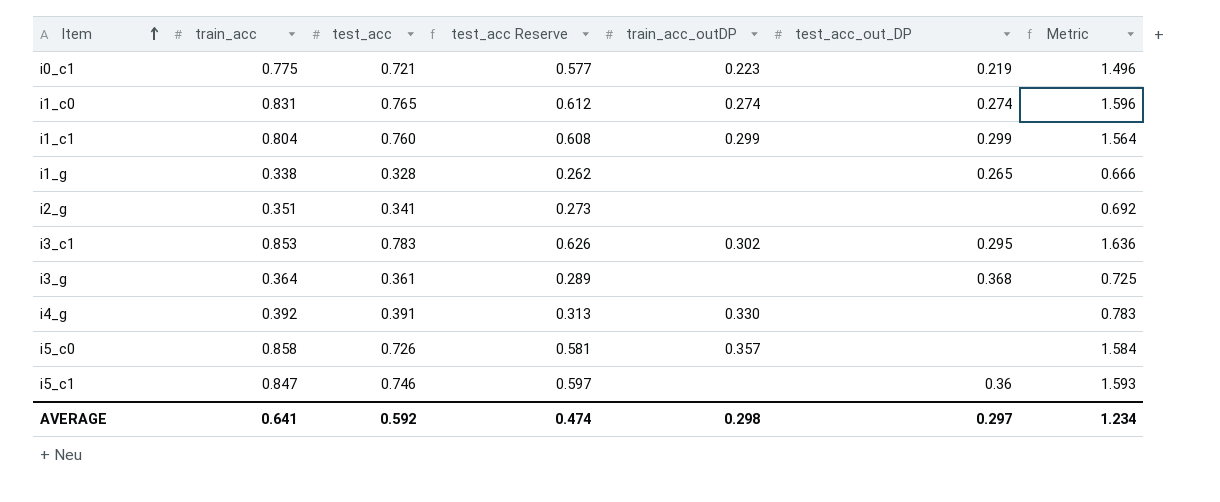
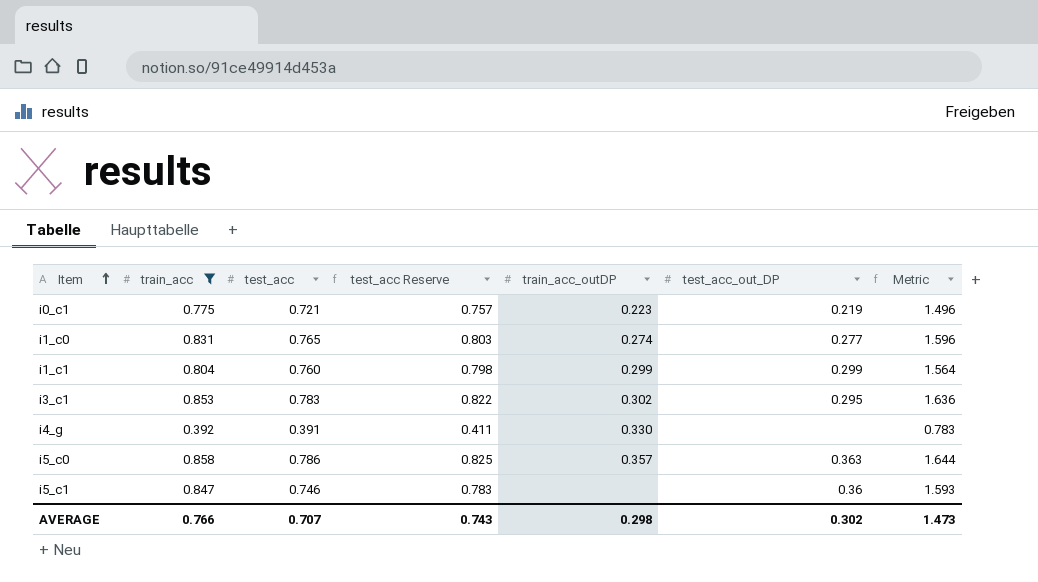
filter: none -> train_acc >= 0.392
column test_acc Reserve | formula: [test_acc] * 0.8 -> [test_acc] * 1.05
i1_c0 | test_acc_out_DP: 0.274 -> 0.277
i5_c0 | test_acc: 0.726 -> 0.786
i5_c0 | test_acc_out_DP: none -> 0.363
i5_c0 | Metric: 1.584 -> 1.644
AVERAGE | train_acc: 0.641 -> 0.766
AVERAGE | test_acc: 0.592 -> 0.707
AVERAGE | test_acc Reserve: 0.474 -> 0.743
AVERAGE | test_acc_out_DP: 0.297 -> 0.302
AVERAGE | Metric: 1.234 -> 1.473

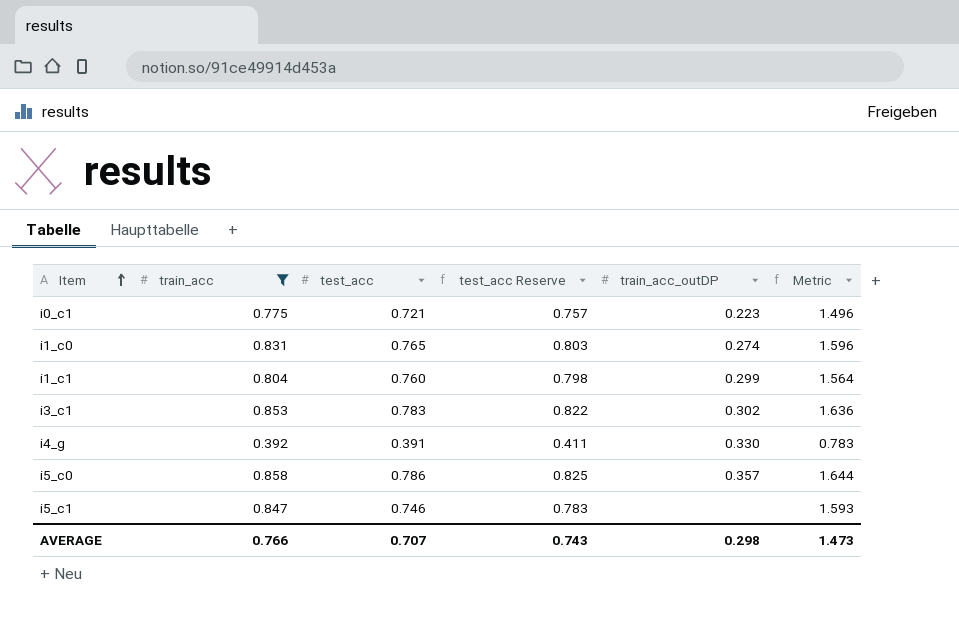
column test_acc_out_DP | position: 6 -> none

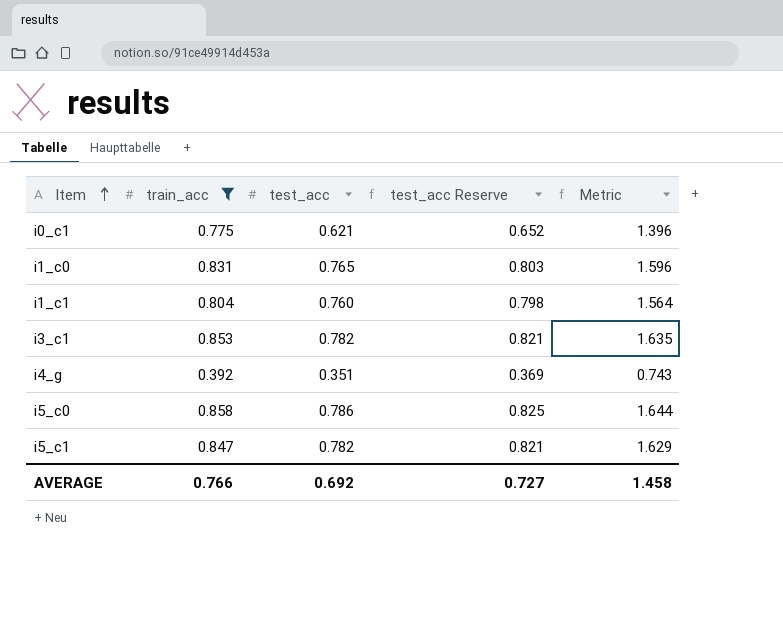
column train_acc_outDP | position: 5 -> none
i0_c1 | test_acc: 0.721 -> 0.621
i0_c1 | test_acc Reserve: 0.757 -> 0.652
i0_c1 | Metric: 1.496 -> 1.396
i3_c1 | test_acc: 0.783 -> 0.782
i3_c1 | test_acc Reserve: 0.822 -> 0.821
i3_c1 | Metric: 1.636 -> 1.635
i4_g | test_acc: 0.391 -> 0.351
i4_g | test_acc Reserve: 0.411 -> 0.369
i4_g | Metric: 0.783 -> 0.743
i5_c1 | test_acc: 0.746 -> 0.782
i5_c1 | test_acc Reserve: 0.783 -> 0.821
i5_c1 | Metric: 1.593 -> 1.629
AVERAGE | test_acc: 0.707 -> 0.692
AVERAGE | test_acc Reserve: 0.743 -> 0.727
AVERAGE | Metric: 1.473 -> 1.458

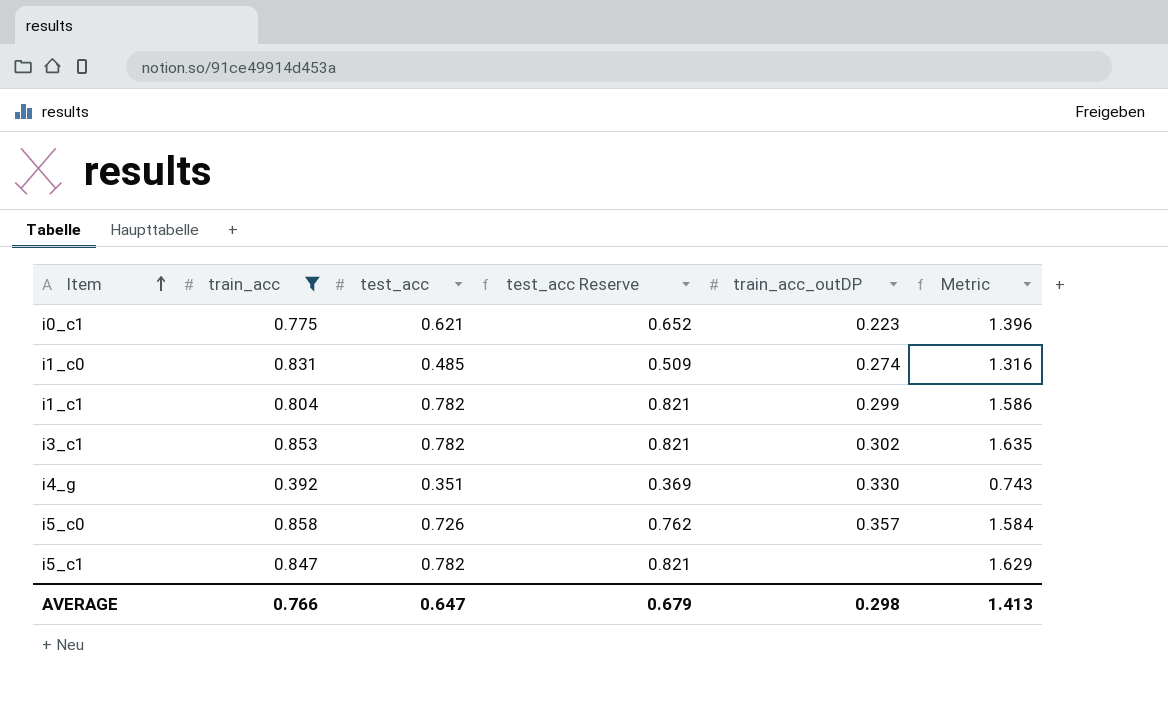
column train_acc_outDP | position: none -> 5
i1_c0 | test_acc: 0.765 -> 0.485
i1_c0 | test_acc Reserve: 0.803 -> 0.509
i1_c0 | Metric: 1.596 -> 1.316
i1_c1 | test_acc: 0.760 -> 0.782
i1_c1 | test_acc Reserve: 0.798 -> 0.821
i1_c1 | Metric: 1.564 -> 1.586
i5_c0 | test_acc: 0.786 -> 0.726
i5_c0 | test_acc Reserve: 0.825 -> 0.762
i5_c0 | Metric: 1.644 -> 1.584
AVERAGE | test_acc: 0.692 -> 0.647
AVERAGE | test_acc Reserve: 0.727 -> 0.679
AVERAGE | Metric: 1.458 -> 1.413

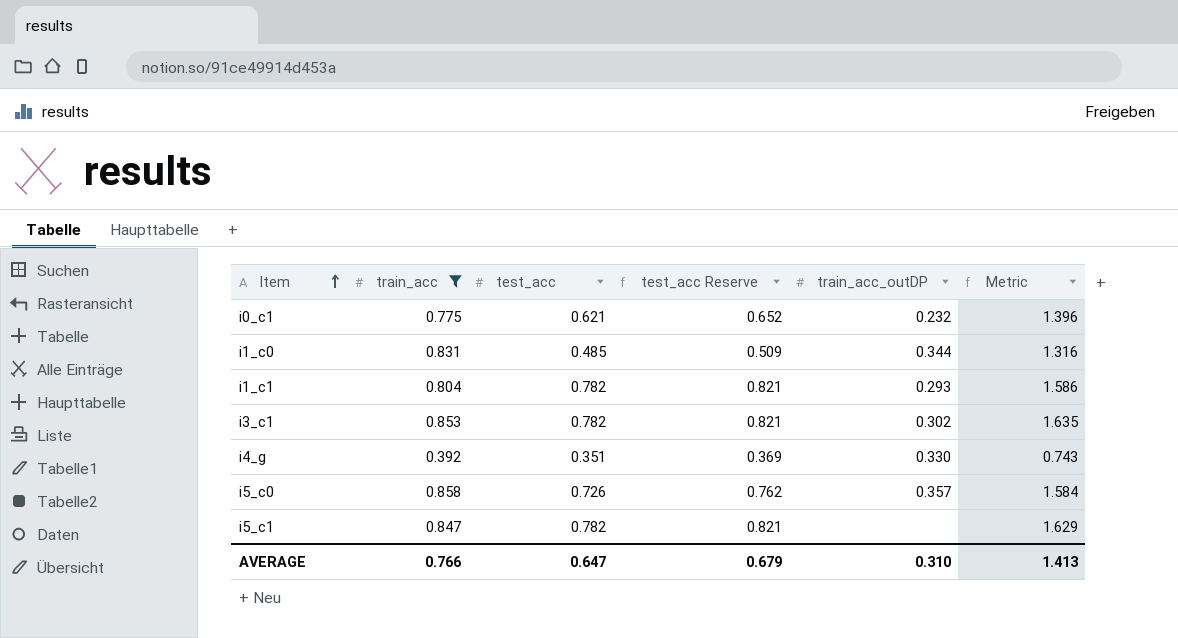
i0_c1 | train_acc_outDP: 0.223 -> 0.232
i1_c0 | train_acc_outDP: 0.274 -> 0.344
i1_c1 | train_acc_outDP: 0.299 -> 0.293
AVERAGE | train_acc_outDP: 0.298 -> 0.310

